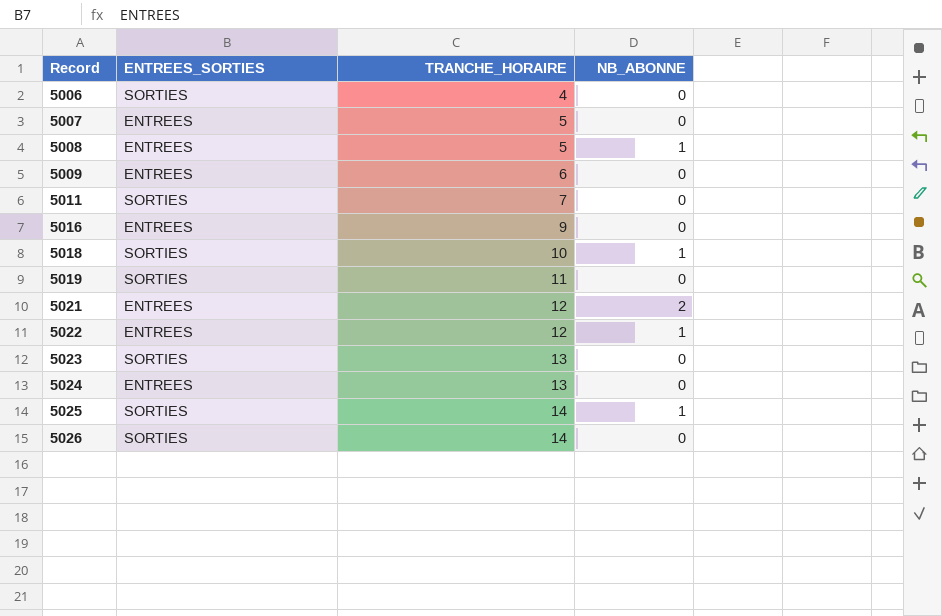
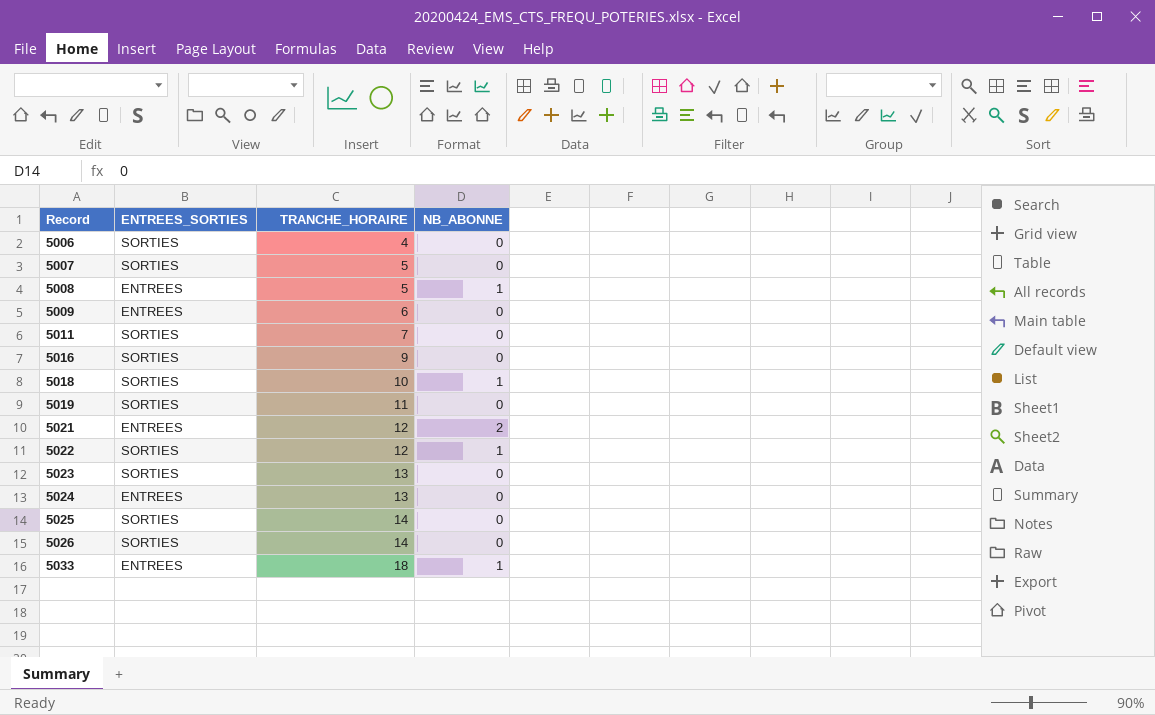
5007 | ENTREES_SORTIES: ENTREES -> SORTIES
5016 | ENTREES_SORTIES: ENTREES -> SORTIES
5022 | ENTREES_SORTIES: ENTREES -> SORTIES
5025 | NB_ABONNE: 1 -> 0
row 5033: none -> ENTREES | 18 | 1

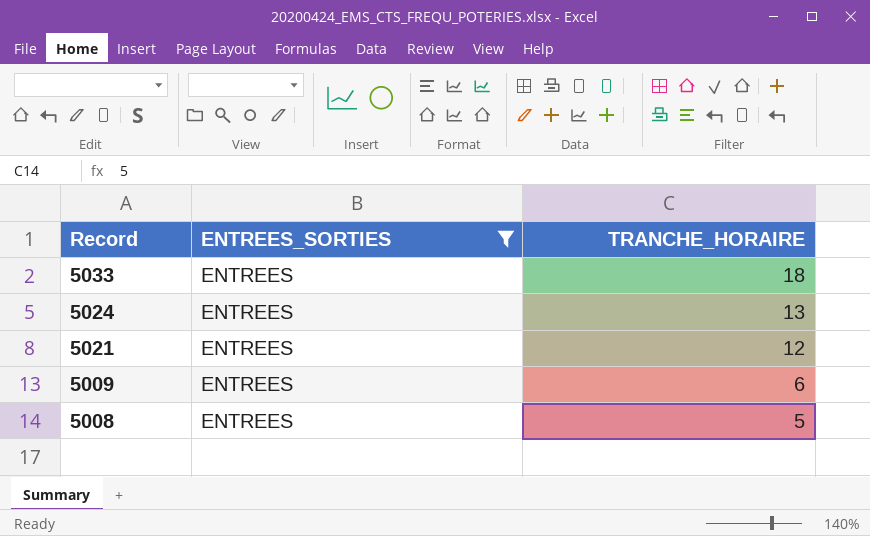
filter: none -> ENTREES_SORTIES = ENTREES
row order: Record ascending -> Record descending
column NB_ABONNE | position: 4 -> none

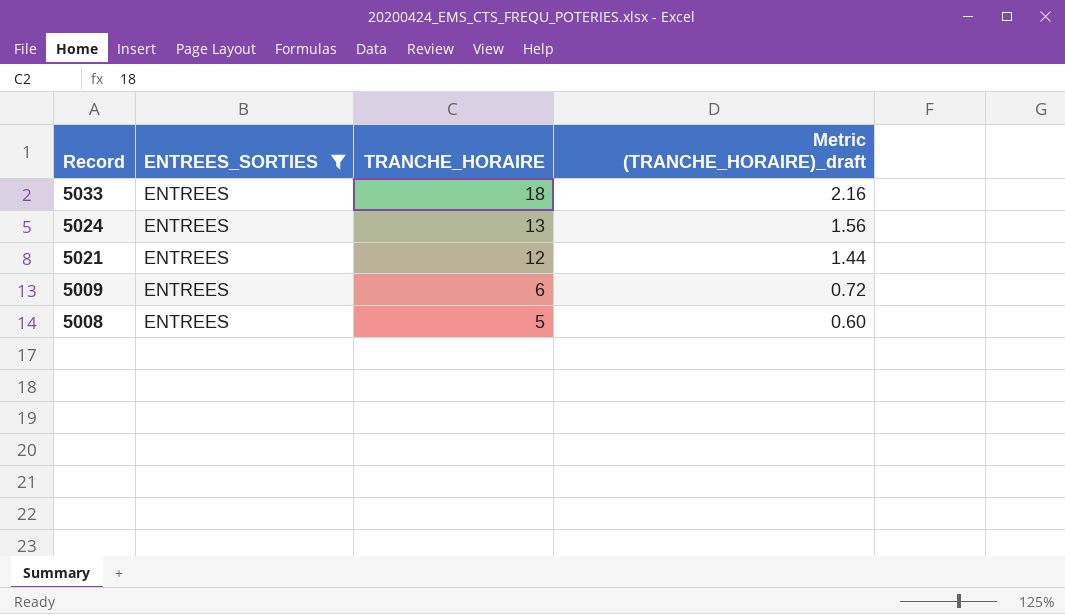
column Metric (TRANCHE_HORAIRE)_draft | formula: none -> [TRANCHE_HORAIRE] * 0.12

